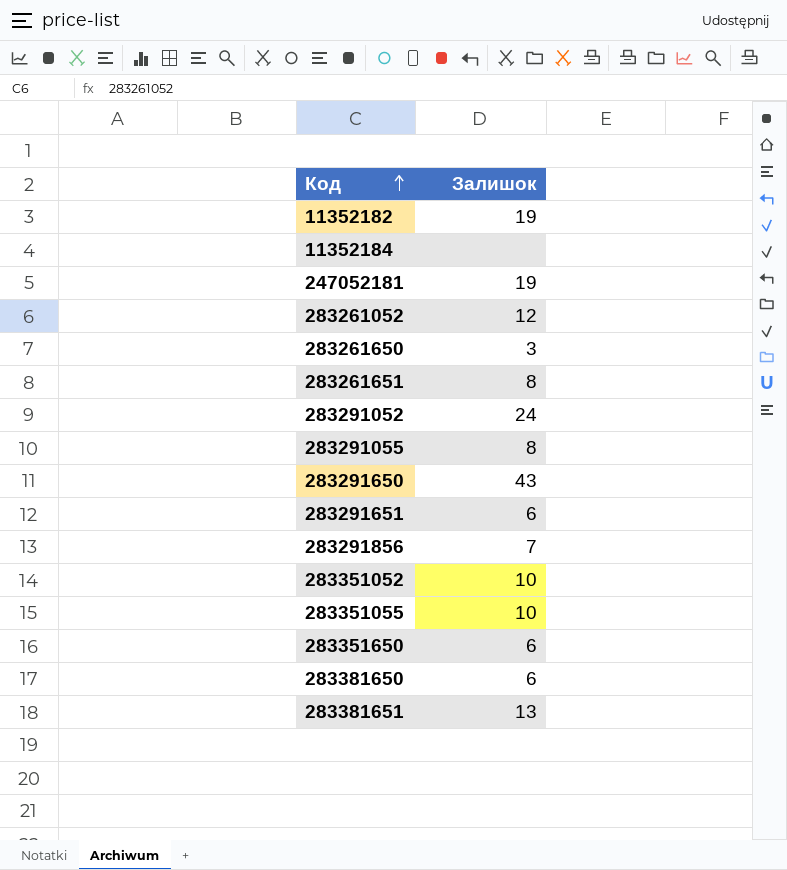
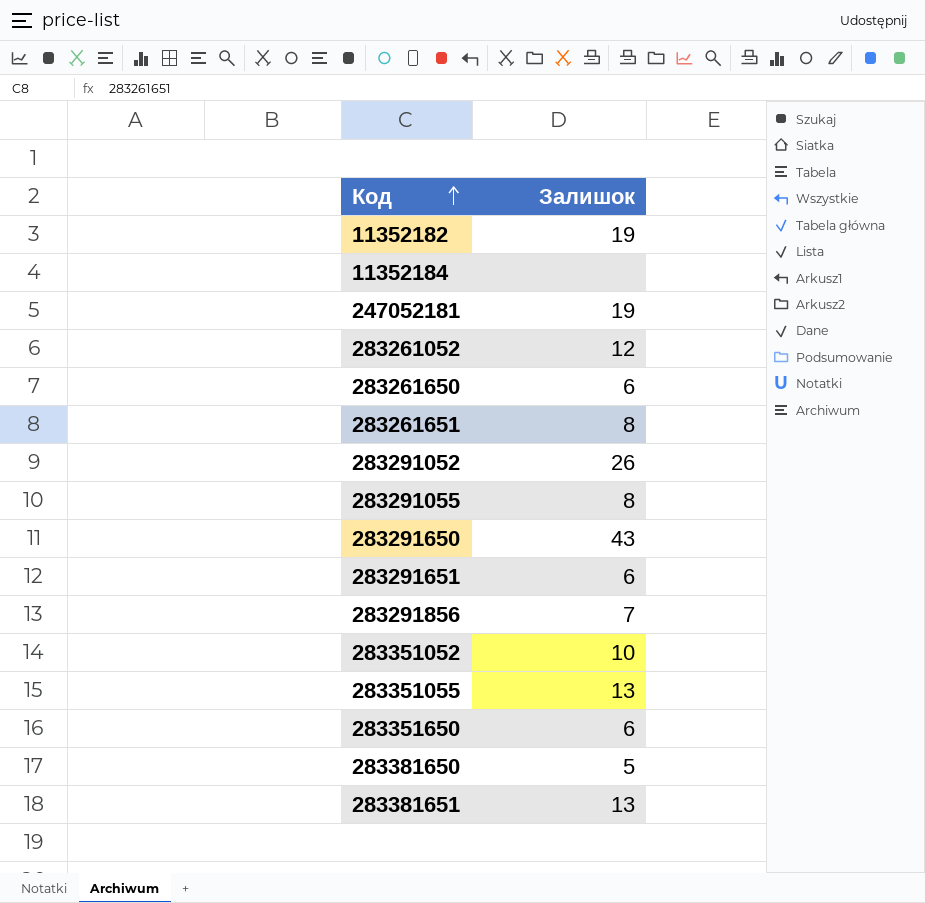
283261650 | Залишок: 3 -> 6
283291052 | Залишок: 24 -> 26
283351055 | Залишок: 10 -> 13
283381650 | Залишок: 6 -> 5

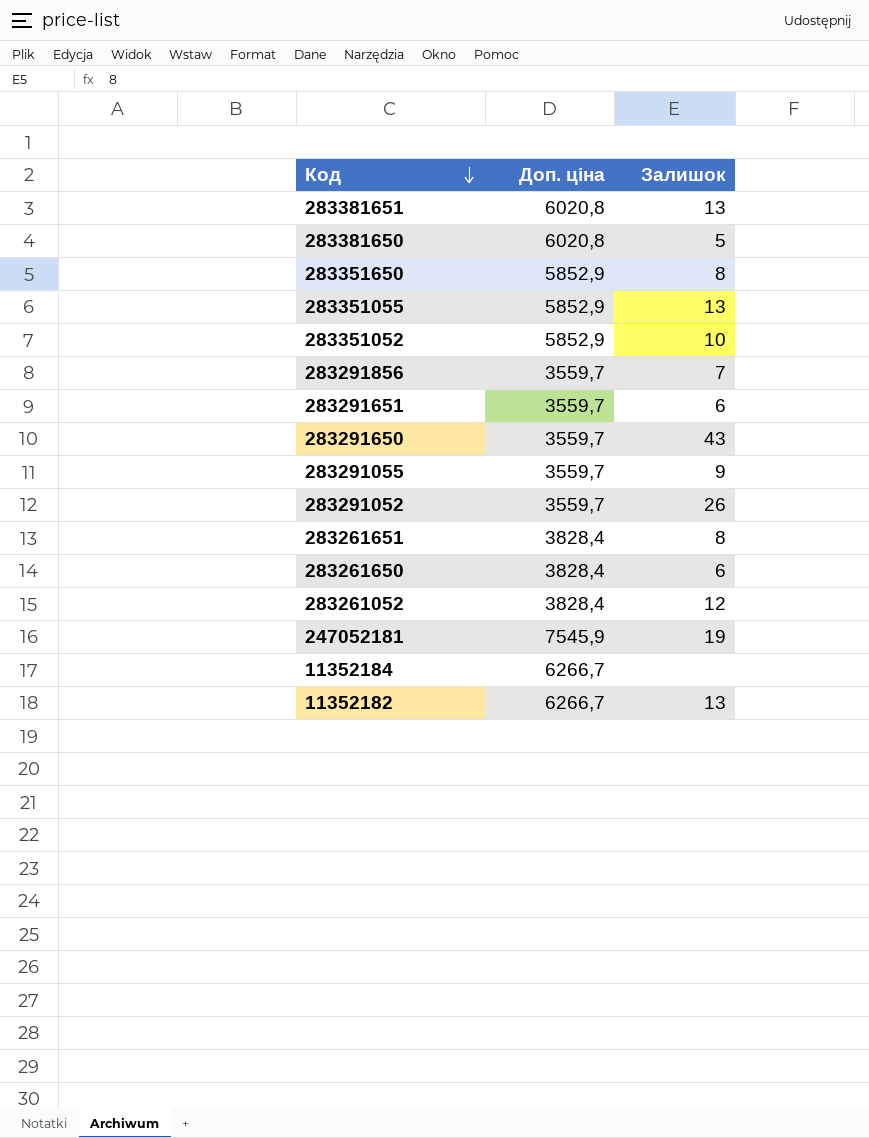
row order: Код ascending -> Код descending
column Доп. ціна | position: none -> 2
283351650 | Залишок: 6 -> 8
283291055 | Залишок: 8 -> 9
11352182 | Залишок: 19 -> 13

